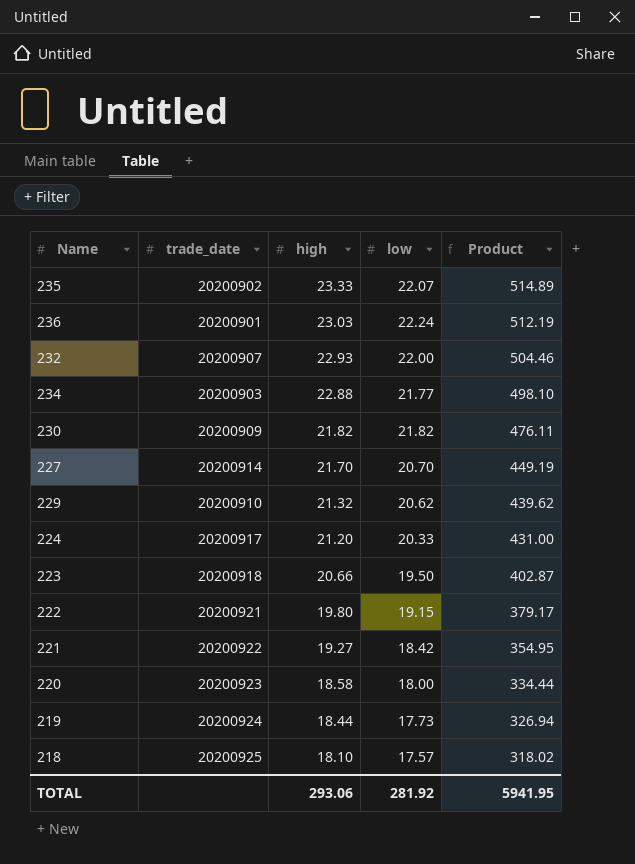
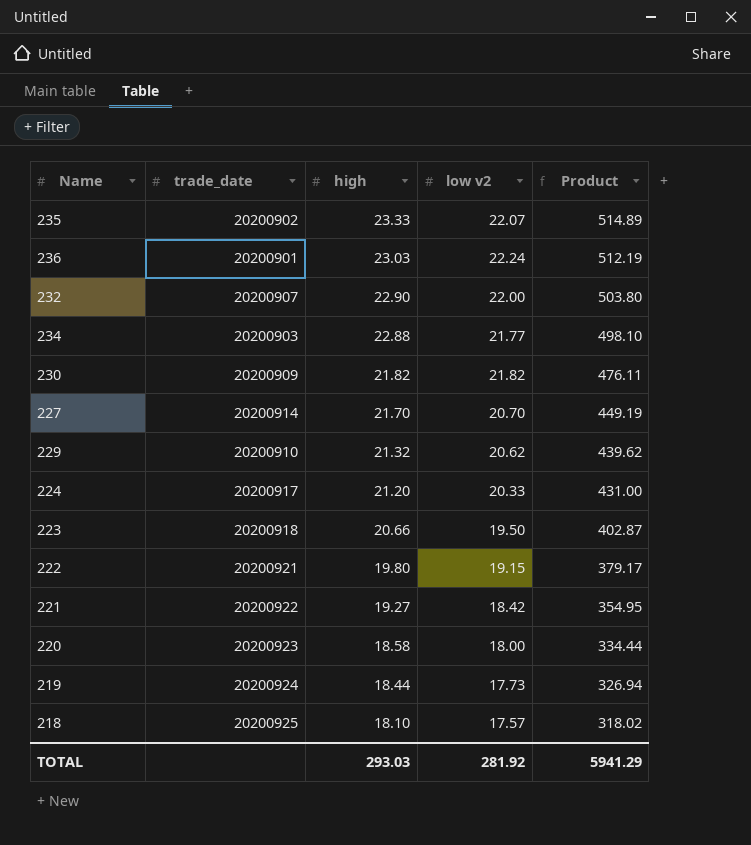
column name: low -> low v2
232 | high: 22.93 -> 22.90
232 | Product: 504.46 -> 503.80
TOTAL | high: 293.06 -> 293.03
TOTAL | Product: 5941.95 -> 5941.29

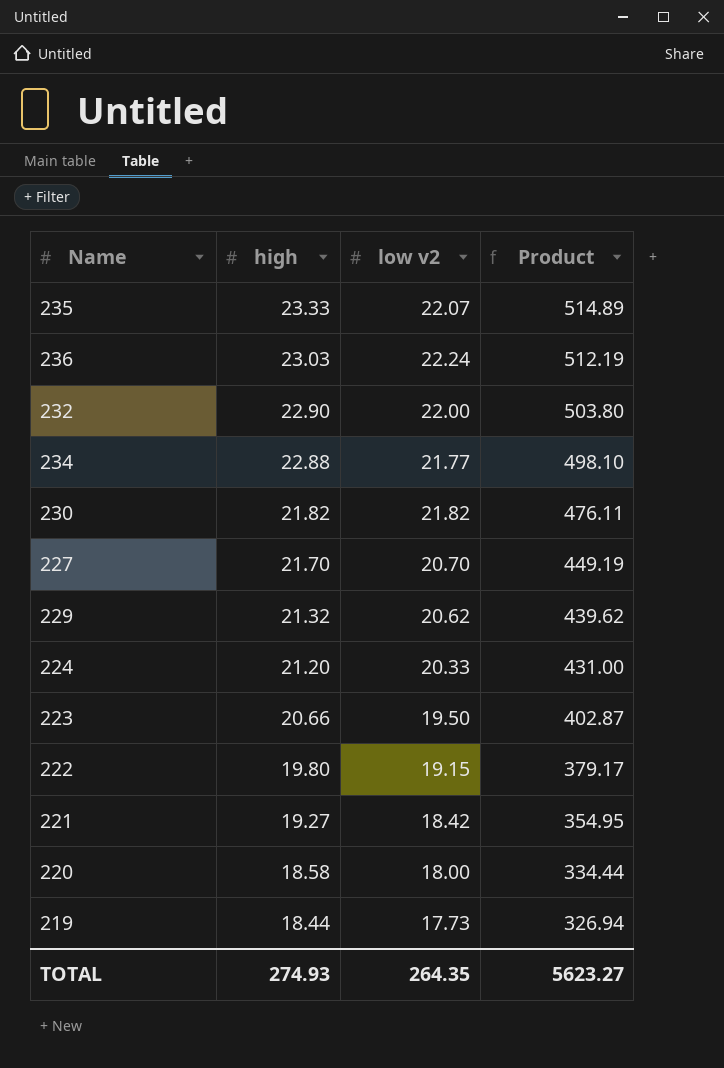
column trade_date | position: 2 -> none
row 218: 20200925 | 18.10 | 17.57 | 318.02 -> none
TOTAL | high: 293.03 -> 274.93
TOTAL | low v2: 281.92 -> 264.35
TOTAL | Product: 5941.29 -> 5623.27

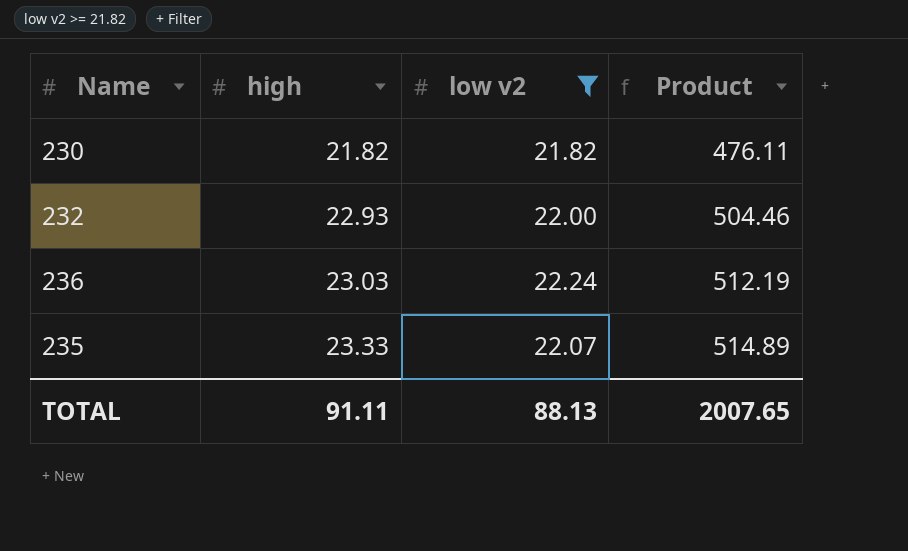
filter: none -> low v2 >= 21.82
row order: high descending -> high ascending
232 | high: 22.90 -> 22.93
232 | Product: 503.80 -> 504.46
TOTAL | high: 274.93 -> 91.11
TOTAL | low v2: 264.35 -> 88.13
TOTAL | Product: 5623.27 -> 2007.65

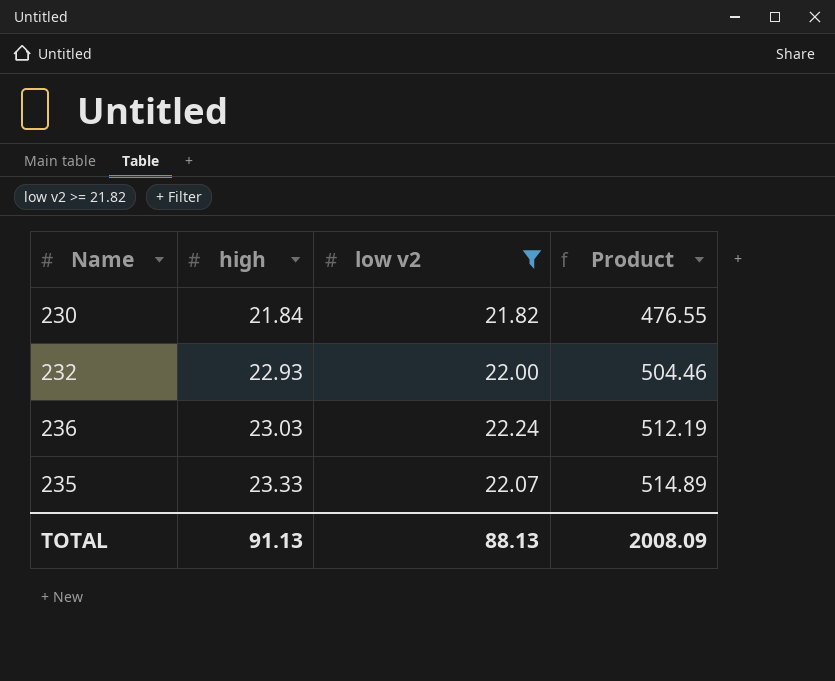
230 | high: 21.82 -> 21.84
230 | Product: 476.11 -> 476.55
TOTAL | high: 91.11 -> 91.13
TOTAL | Product: 2007.65 -> 2008.09

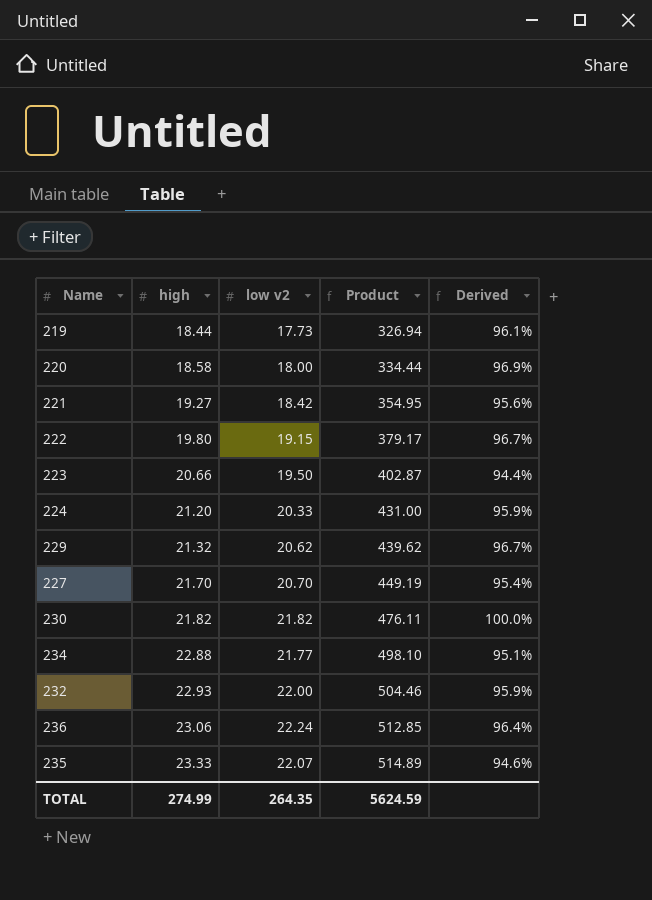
filter: low v2 >= 21.82 -> none
column Derived | formula: none -> [low v2] / [high]
230 | high: 21.84 -> 21.82
230 | Product: 476.55 -> 476.11
236 | high: 23.03 -> 23.06
236 | Product: 512.19 -> 512.85
TOTAL | high: 91.13 -> 274.99
TOTAL | low v2: 88.13 -> 264.35
TOTAL | Product: 2008.09 -> 5624.59

